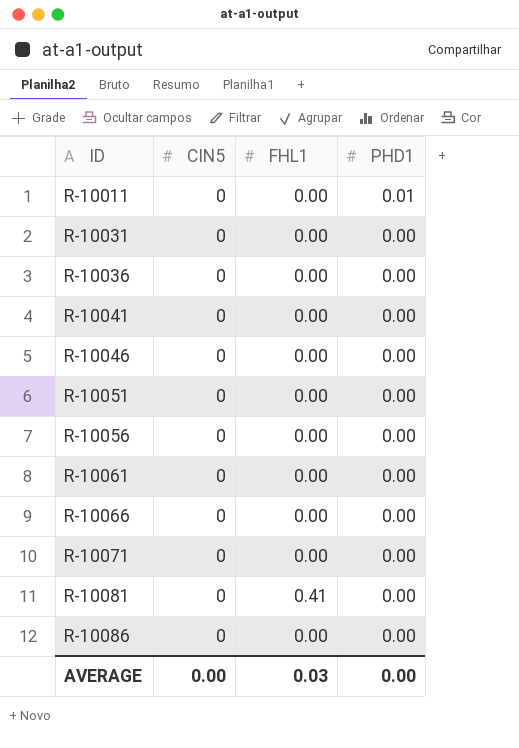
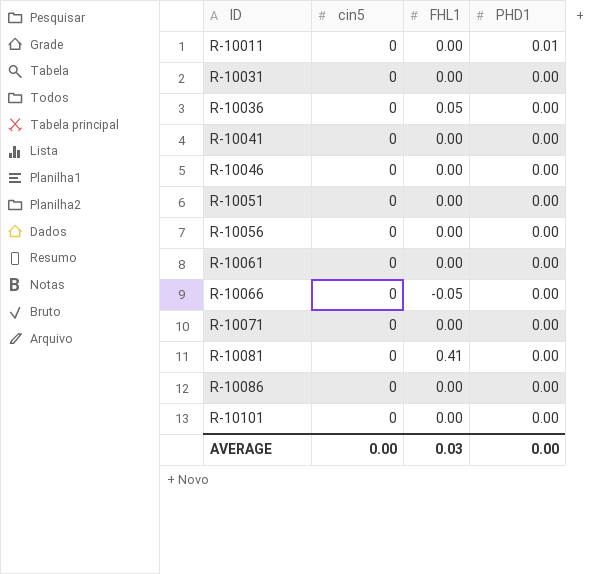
column name: CIN5 -> cin5
R-10036 | FHL1: 0.00 -> 0.05
R-10066 | FHL1: 0.00 -> -0.05
row R-10101: none -> 0 | 0.00 | 0.00

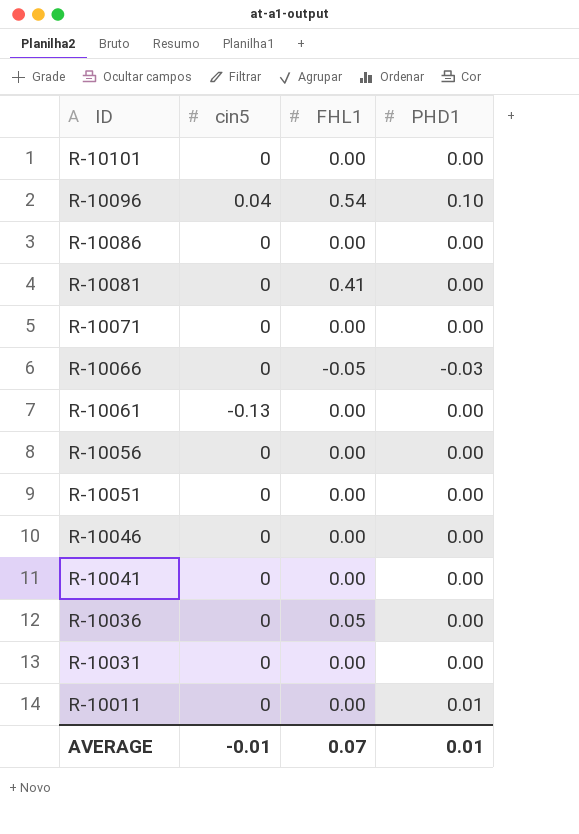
row order: ID ascending -> ID descending
row R-10096: none -> 0.04 | 0.54 | 0.10
R-10066 | PHD1: 0.00 -> -0.03
R-10061 | cin5: 0 -> -0.13
AVERAGE | cin5: 0.00 -> -0.01
AVERAGE | FHL1: 0.03 -> 0.07
AVERAGE | PHD1: 0.00 -> 0.01

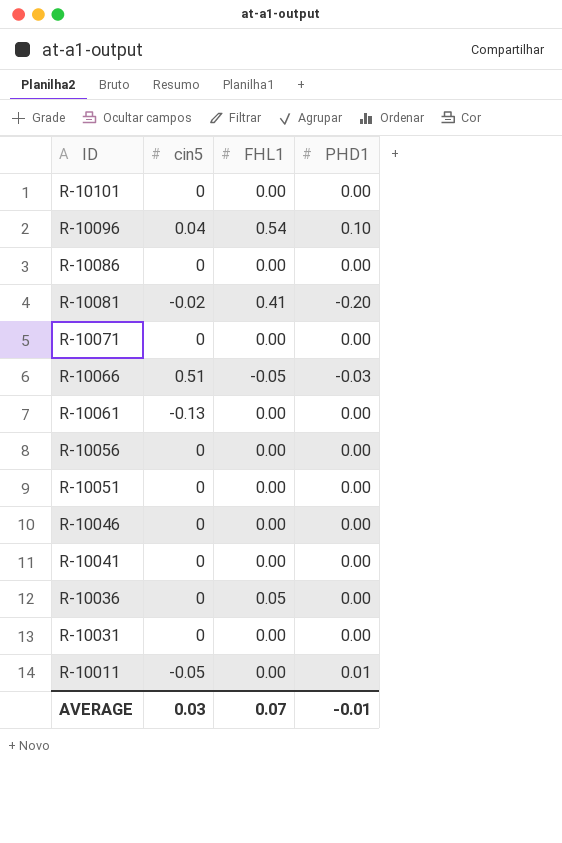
R-10081 | cin5: 0 -> -0.02
R-10081 | PHD1: 0.00 -> -0.20
R-10066 | cin5: 0 -> 0.51
R-10011 | cin5: 0 -> -0.05
AVERAGE | cin5: -0.01 -> 0.03
AVERAGE | PHD1: 0.01 -> -0.01

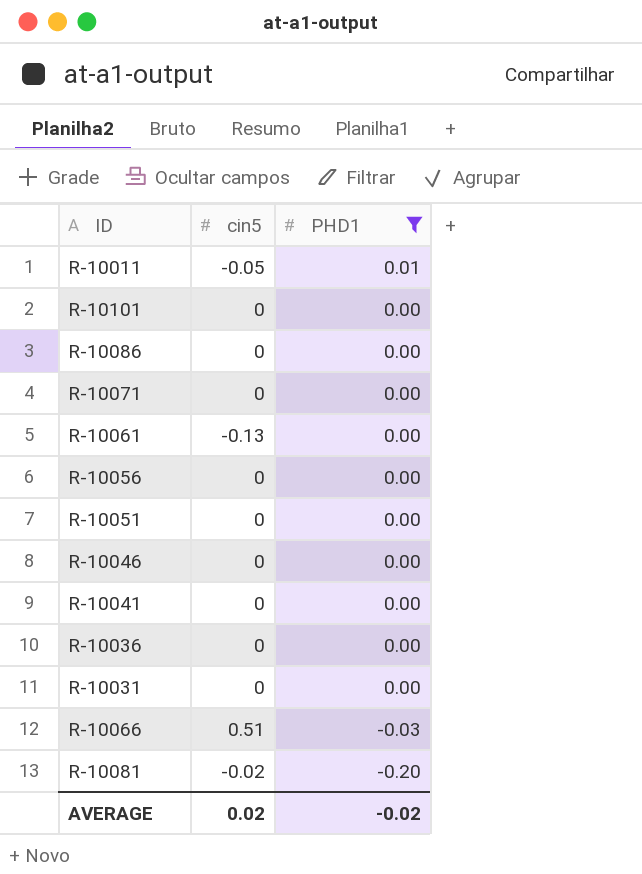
filter: none -> PHD1 != 0.10
row order: ID descending -> PHD1 descending
column FHL1 | position: 3 -> none
AVERAGE | cin5: 0.03 -> 0.02
AVERAGE | PHD1: -0.01 -> -0.02

